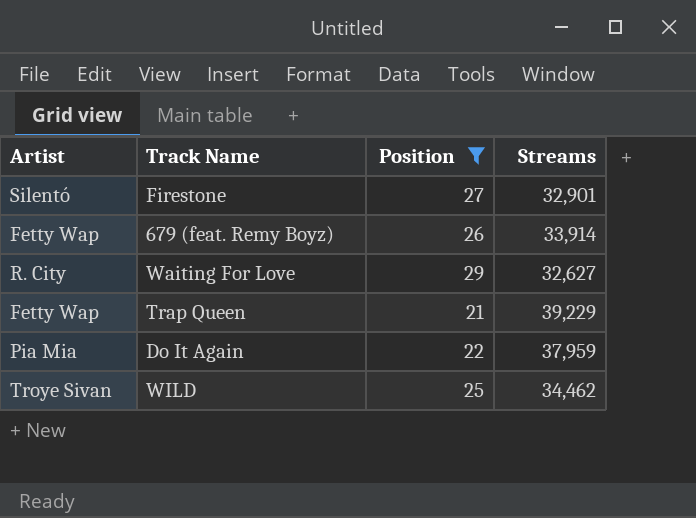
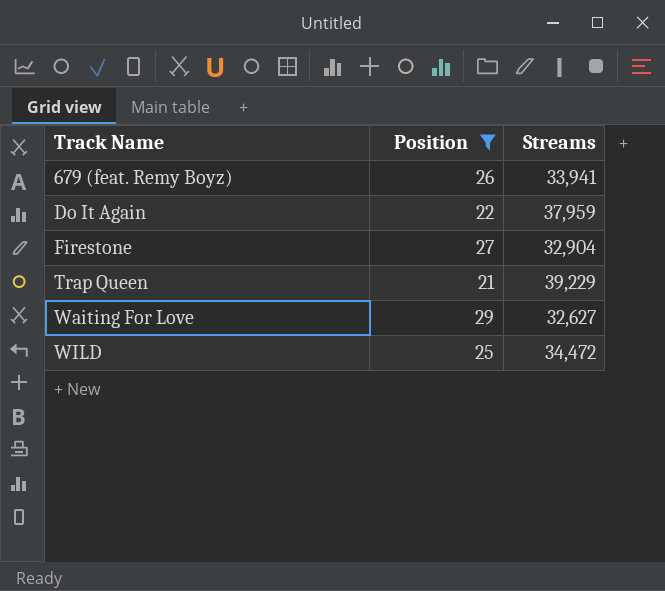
row order: none -> Track Name ascending
column Artist | position: 1 -> none
679 (feat. Remy Boyz) | Streams: 33,914 -> 33,941
Firestone | Streams: 32,901 -> 32,904
WILD | Streams: 34,462 -> 34,472

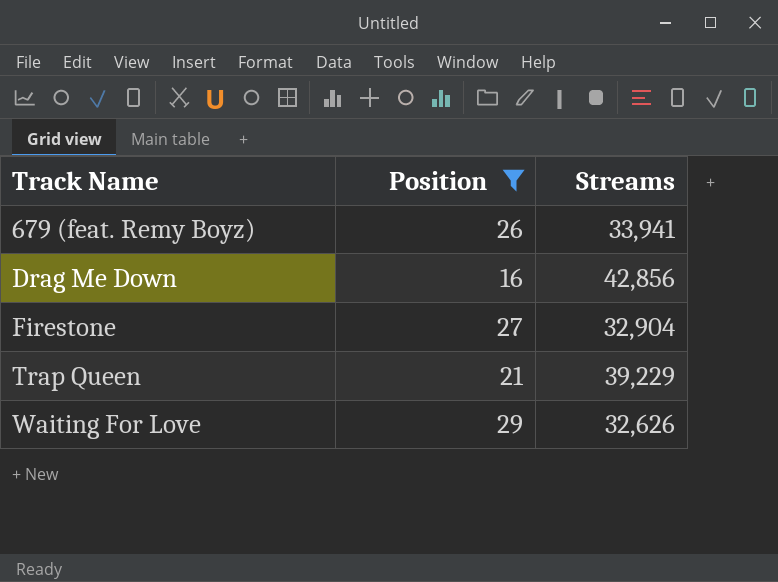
row Do It Again: 22 | 37,959 -> none
row WILD: 25 | 34,472 -> none
row Drag Me Down: none -> 16 | 42,856
Waiting For Love | Streams: 32,627 -> 32,626

